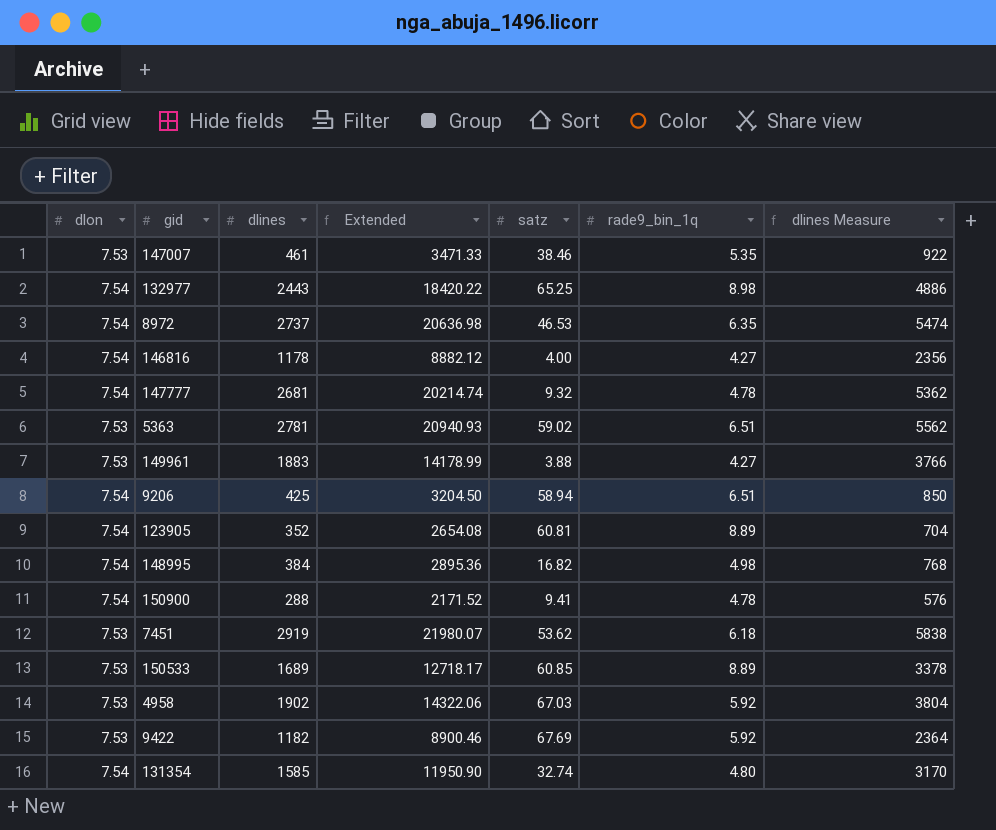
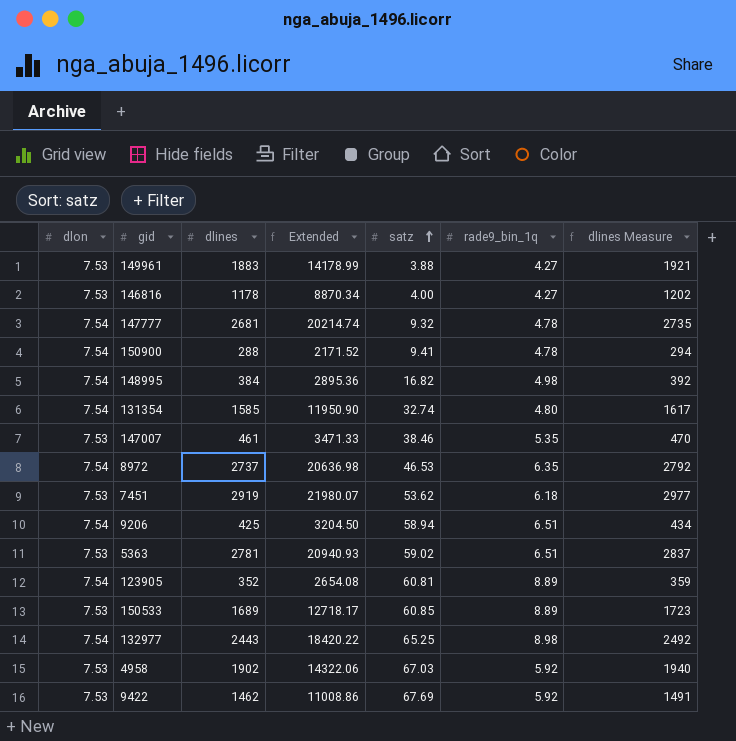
row order: none -> satz ascending
column dlines Measure | formula: [dlines] * 2 -> [dlines] * 1.02
146816 | dlon: 7.54 -> 7.53
146816 | Extended: 8882.12 -> 8870.34
9422 | dlines: 1182 -> 1462
9422 | Extended: 8900.46 -> 11008.86

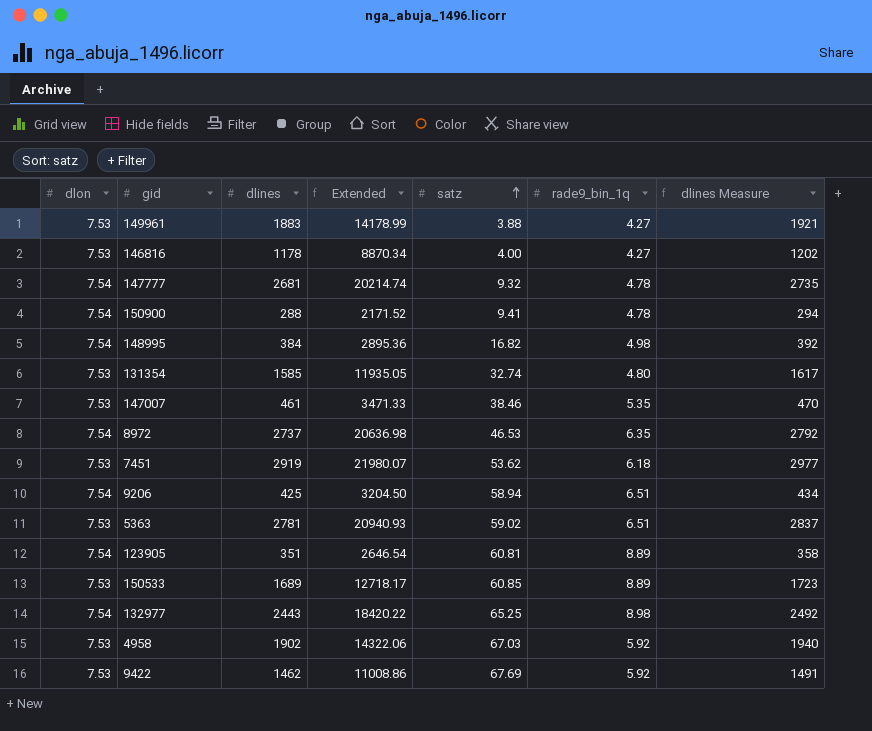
131354 | dlon: 7.54 -> 7.53
131354 | Extended: 11950.90 -> 11935.05
123905 | dlines: 352 -> 351
123905 | Extended: 2654.08 -> 2646.54
123905 | dlines Measure: 359 -> 358

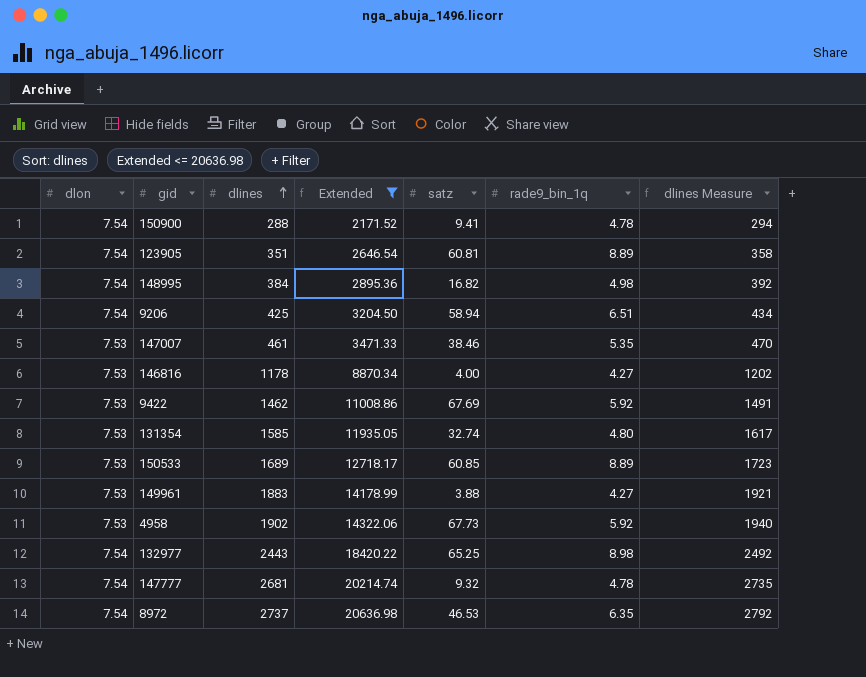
filter: none -> Extended <= 20636.98
row order: satz ascending -> dlines ascending
4958 | satz: 67.03 -> 67.73

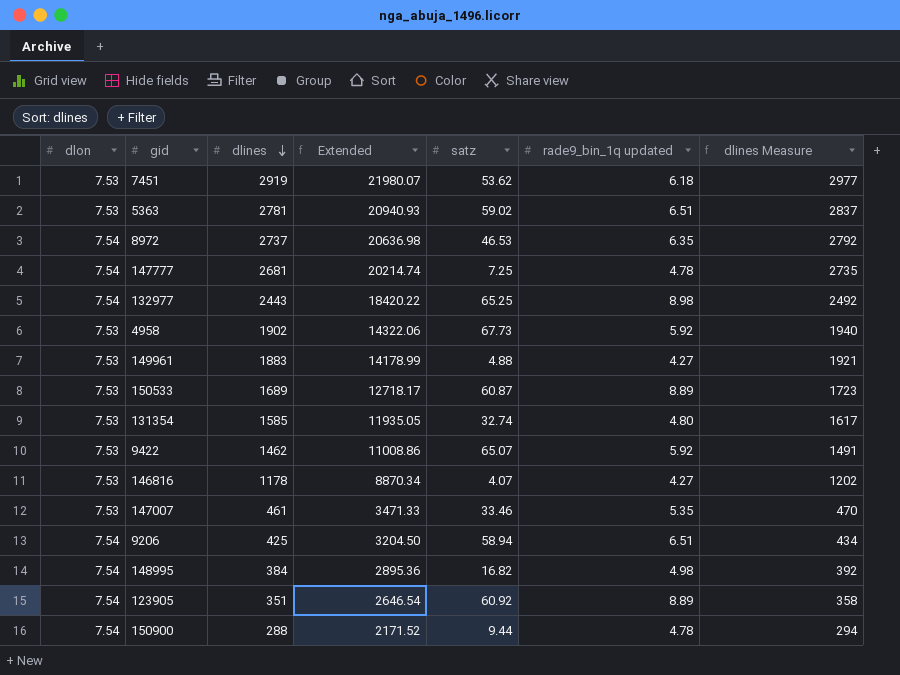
filter: Extended <= 20636.98 -> none
row order: dlines ascending -> dlines descending
column name: rade9_bin_1q -> rade9_bin_1q updated
147777 | satz: 9.32 -> 7.25
149961 | satz: 3.88 -> 4.88
150533 | satz: 60.85 -> 60.87
9422 | satz: 67.69 -> 65.07
146816 | satz: 4.00 -> 4.07
147007 | satz: 38.46 -> 33.46
123905 | satz: 60.81 -> 60.92
150900 | satz: 9.41 -> 9.44

